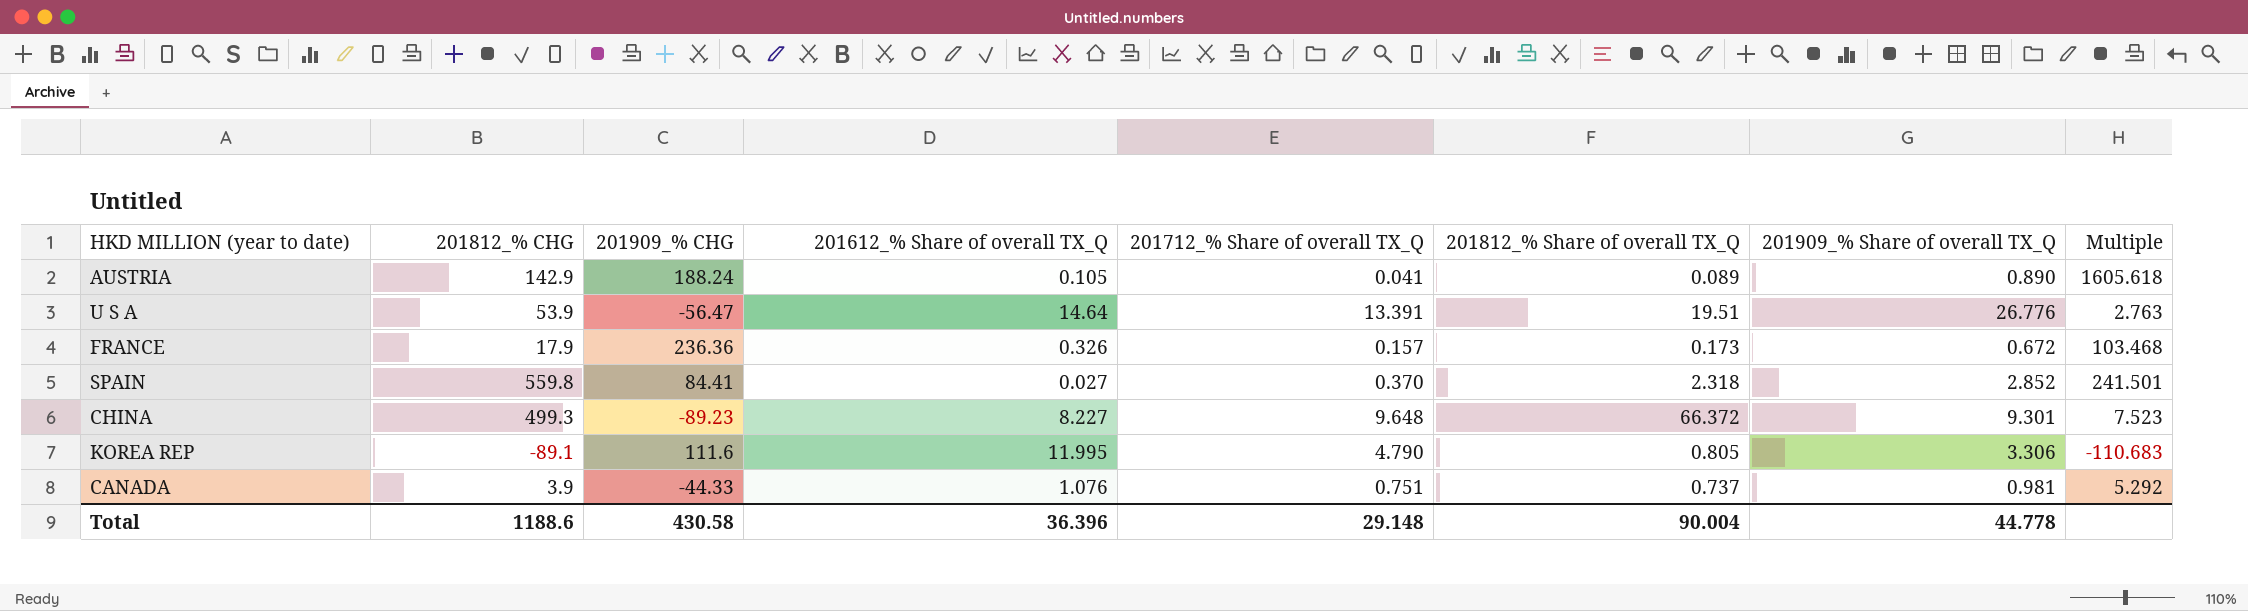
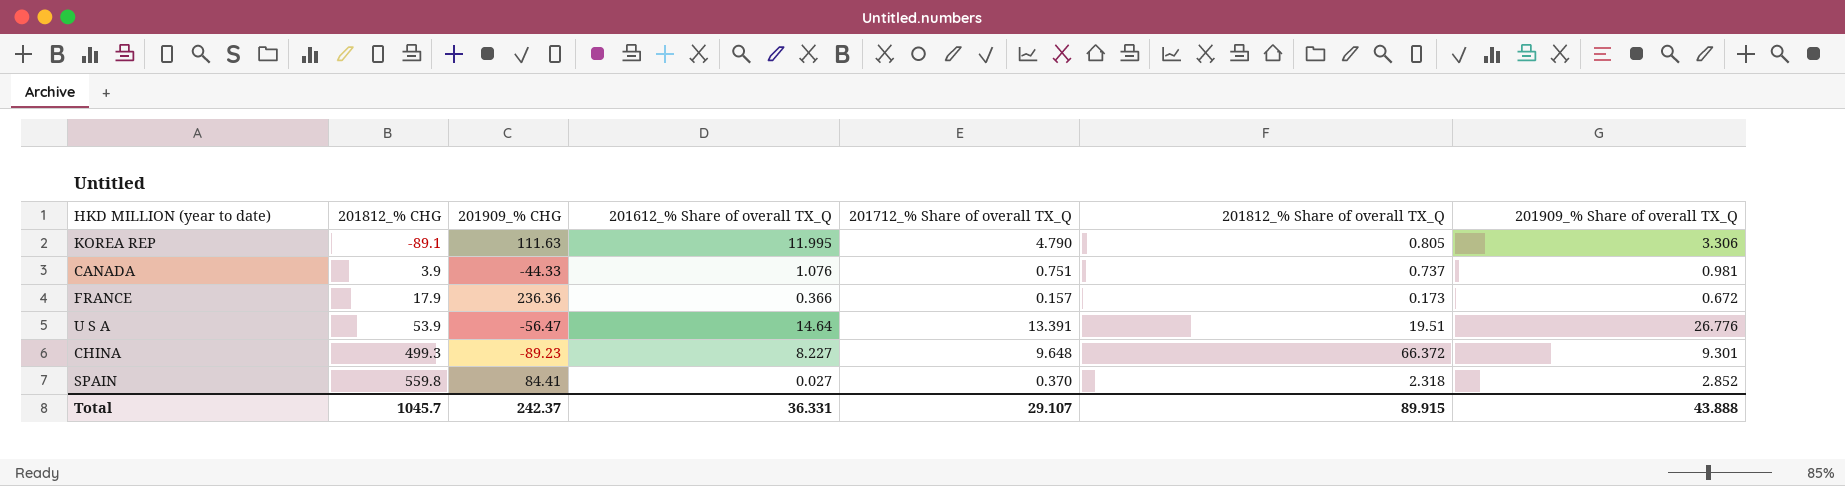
row order: none -> 201812_% CHG ascending
column Multiple | formula: [201812_% CHG] / [201812_% Share of overall TX_Q] -> none
row AUSTRIA: 142.9 | 188.24 | 0.105 | 0.041 | 0.089 | 0.890 | 1605.618 -> none
KOREA REP | 201909_% CHG: 111.6 -> 111.63
FRANCE | 201612_% Share of overall TX_Q: 0.326 -> 0.366
Total | 201812_% CHG: 1188.6 -> 1045.7
Total | 201909_% CHG: 430.58 -> 242.37
Total | 201612_% Share of overall TX_Q: 36.396 -> 36.331
Total | 201712_% Share of overall TX_Q: 29.148 -> 29.107
Total | 201812_% Share of overall TX_Q: 90.004 -> 89.915
Total | 201909_% Share of overall TX_Q: 44.778 -> 43.888

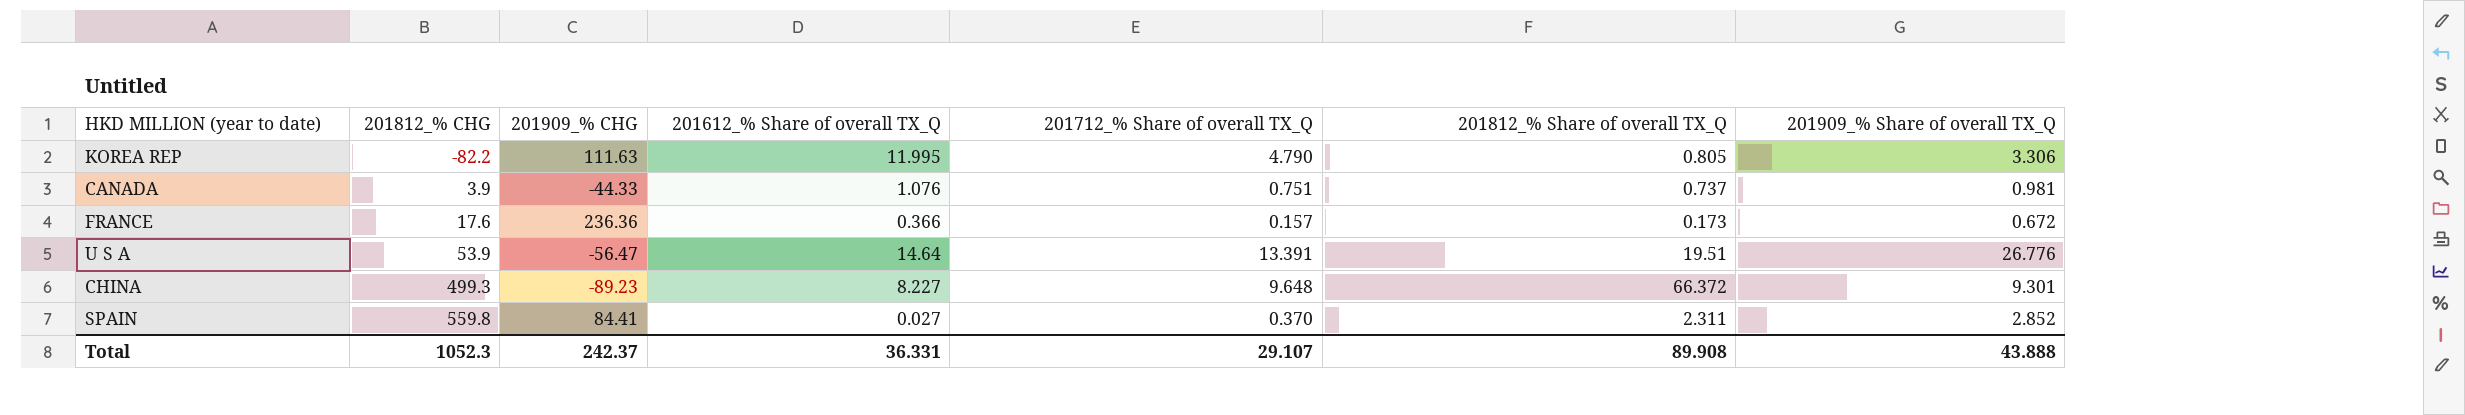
KOREA REP | 201812_% CHG: -89.1 -> -82.2
FRANCE | 201812_% CHG: 17.9 -> 17.6
SPAIN | 201812_% Share of overall TX_Q: 2.318 -> 2.311
Total | 201812_% CHG: 1045.7 -> 1052.3
Total | 201812_% Share of overall TX_Q: 89.915 -> 89.908

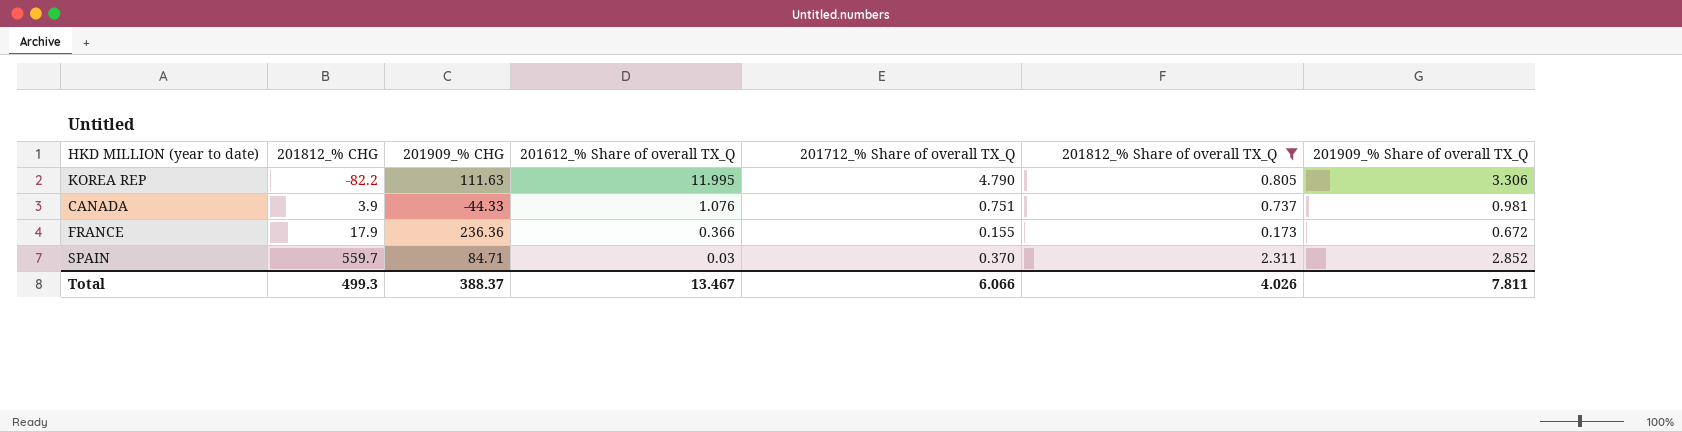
filter: none -> 201812_% Share of overall TX_Q <= 2.311
FRANCE | 201812_% CHG: 17.6 -> 17.9
FRANCE | 201712_% Share of overall TX_Q: 0.157 -> 0.155
SPAIN | 201812_% CHG: 559.8 -> 559.7
SPAIN | 201909_% CHG: 84.41 -> 84.71
SPAIN | 201612_% Share of overall TX_Q: 0.027 -> 0.03
Total | 201812_% CHG: 1052.3 -> 499.3
Total | 201909_% CHG: 242.37 -> 388.37
Total | 201612_% Share of overall TX_Q: 36.331 -> 13.467
Total | 201712_% Share of overall TX_Q: 29.107 -> 6.066
Total | 201812_% Share of overall TX_Q: 89.908 -> 4.026
Total | 201909_% Share of overall TX_Q: 43.888 -> 7.811

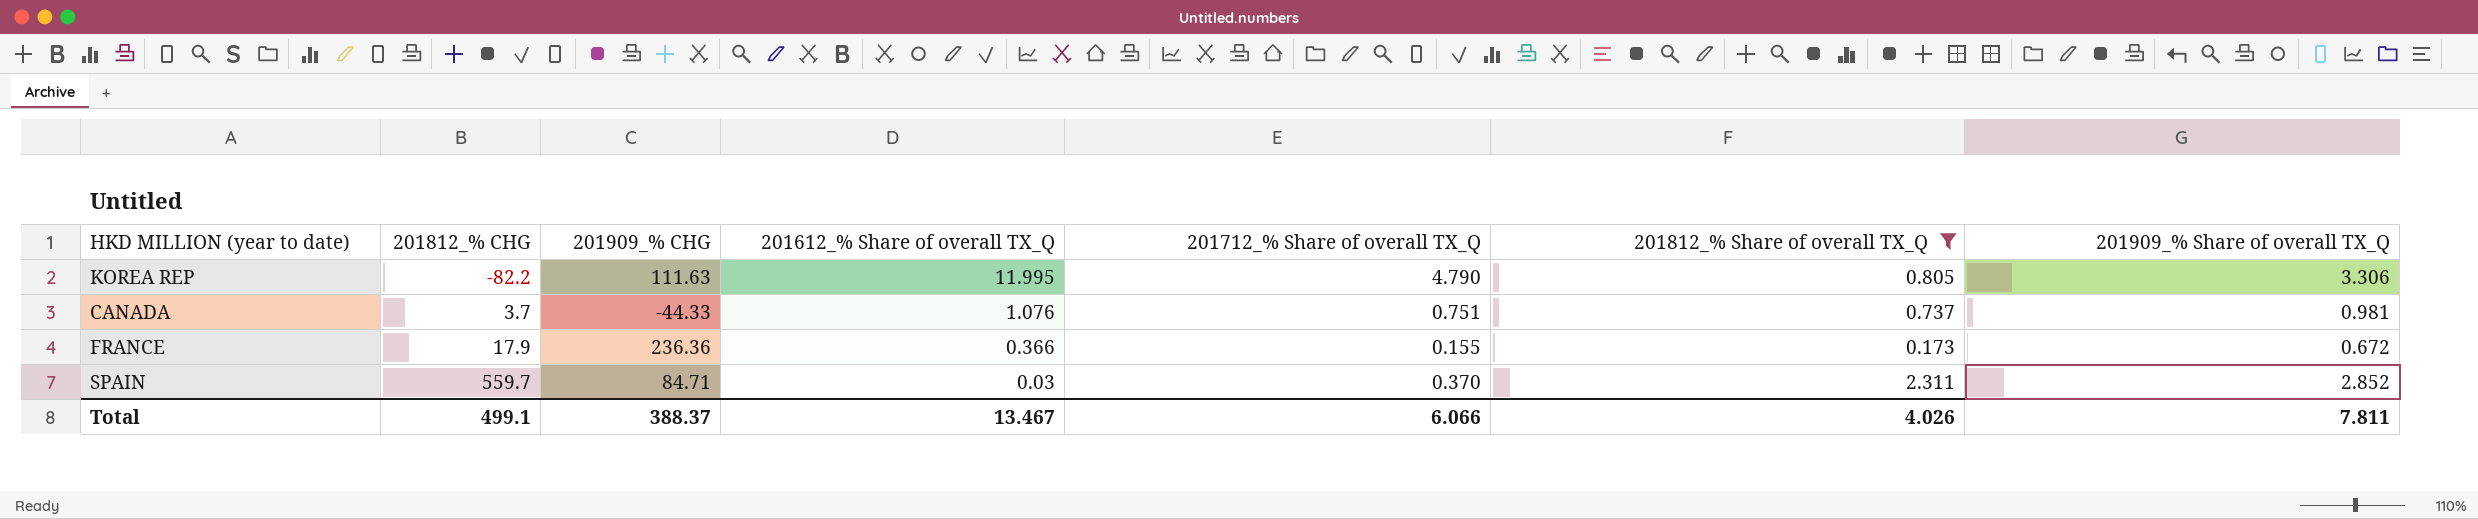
CANADA | 201812_% CHG: 3.9 -> 3.7
Total | 201812_% CHG: 499.3 -> 499.1

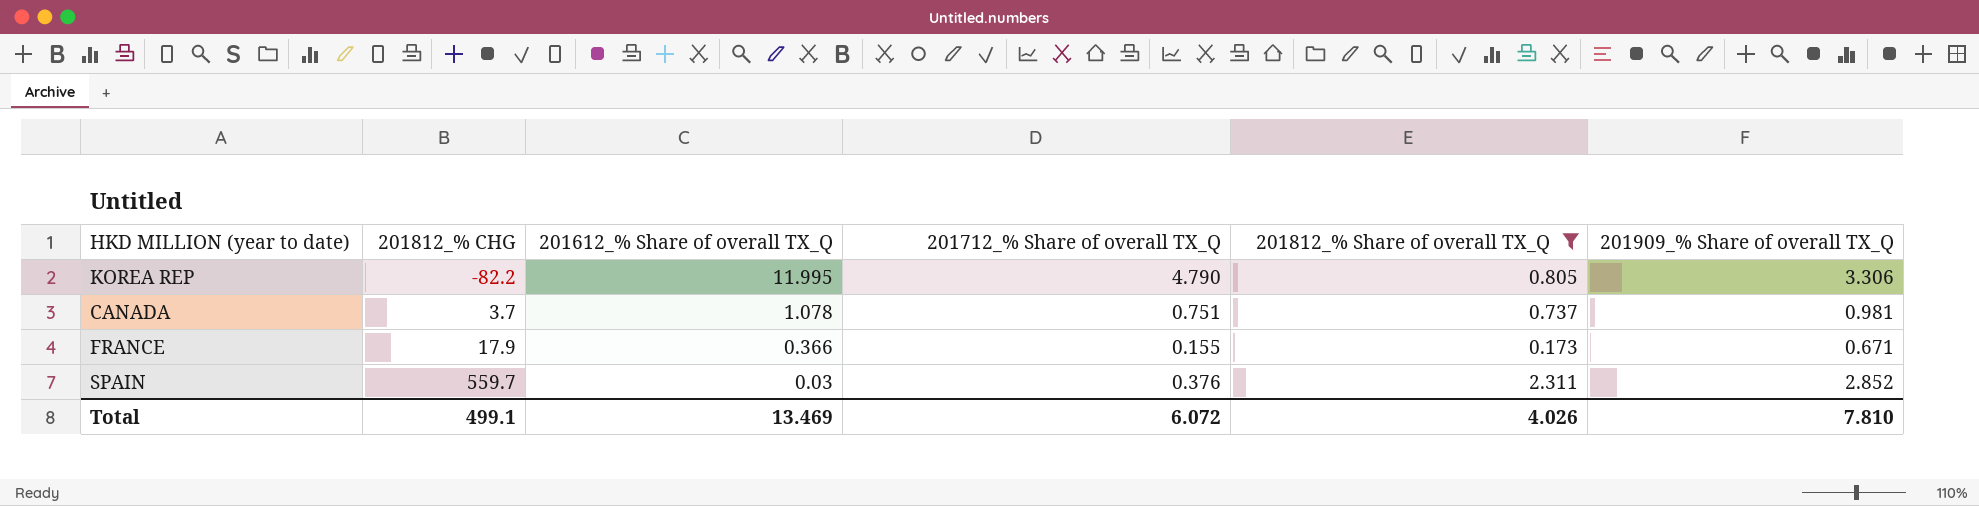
column 201909_% CHG | position: 3 -> none
CANADA | 201612_% Share of overall TX_Q: 1.076 -> 1.078
FRANCE | 201909_% Share of overall TX_Q: 0.672 -> 0.671
SPAIN | 201712_% Share of overall TX_Q: 0.370 -> 0.376
Total | 201612_% Share of overall TX_Q: 13.467 -> 13.469
Total | 201712_% Share of overall TX_Q: 6.066 -> 6.072
Total | 201909_% Share of overall TX_Q: 7.811 -> 7.810

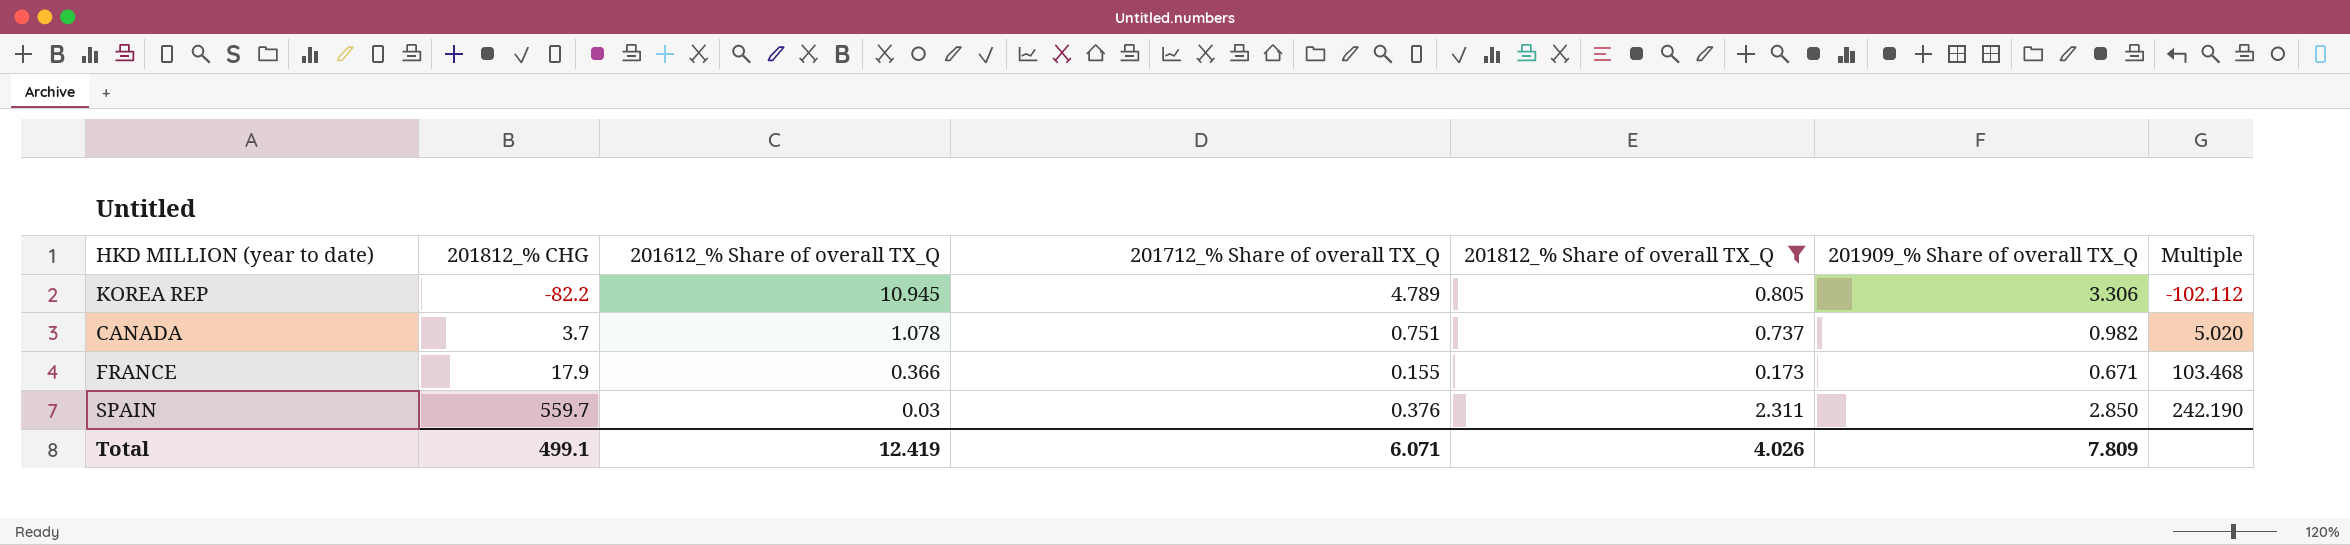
column Multiple | formula: none -> [201812_% CHG] / [201812_% Share of overall TX_Q]
KOREA REP | 201612_% Share of overall TX_Q: 11.995 -> 10.945
KOREA REP | 201712_% Share of overall TX_Q: 4.790 -> 4.789
CANADA | 201909_% Share of overall TX_Q: 0.981 -> 0.982
SPAIN | 201909_% Share of overall TX_Q: 2.852 -> 2.850
Total | 201612_% Share of overall TX_Q: 13.469 -> 12.419
Total | 201712_% Share of overall TX_Q: 6.072 -> 6.071
Total | 201909_% Share of overall TX_Q: 7.810 -> 7.809

